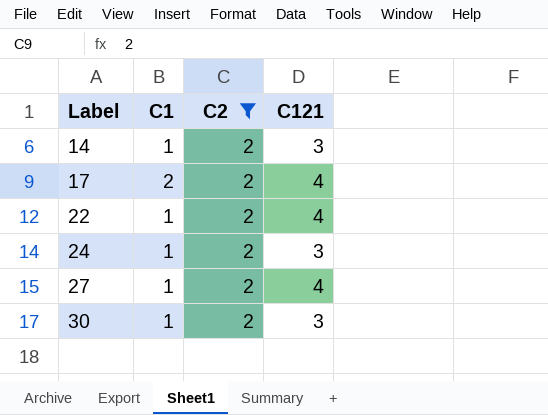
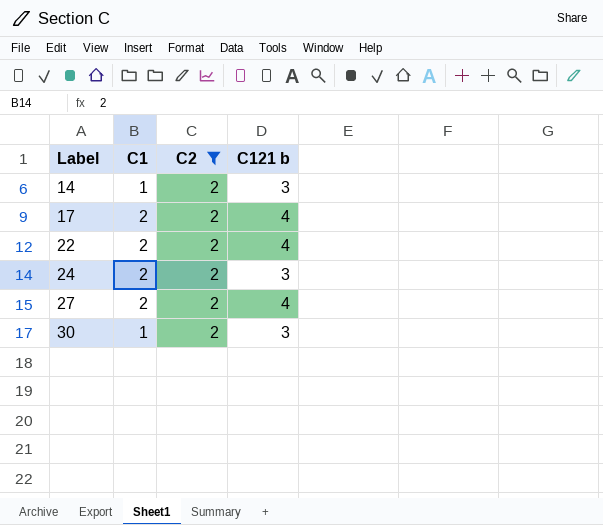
column name: C121 -> C121 b
22 | C1: 1 -> 2
24 | C1: 1 -> 2
27 | C1: 1 -> 2

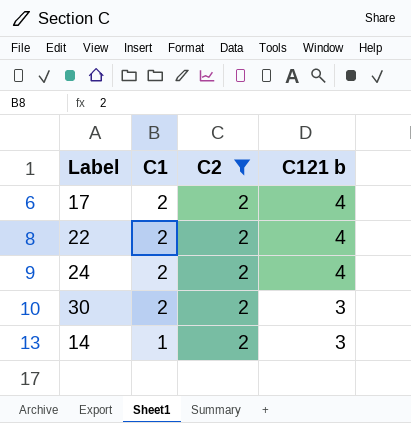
row order: Label ascending -> C1 descending
row 27: 2 | 2 | 4 -> none
24 | C121 b: 3 -> 4
30 | C1: 1 -> 2

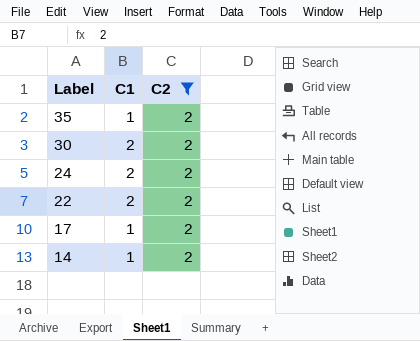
row order: C1 descending -> Label descending
column C121 b | position: 4 -> none
row 35: none -> 1 | 2
17 | C1: 2 -> 1

